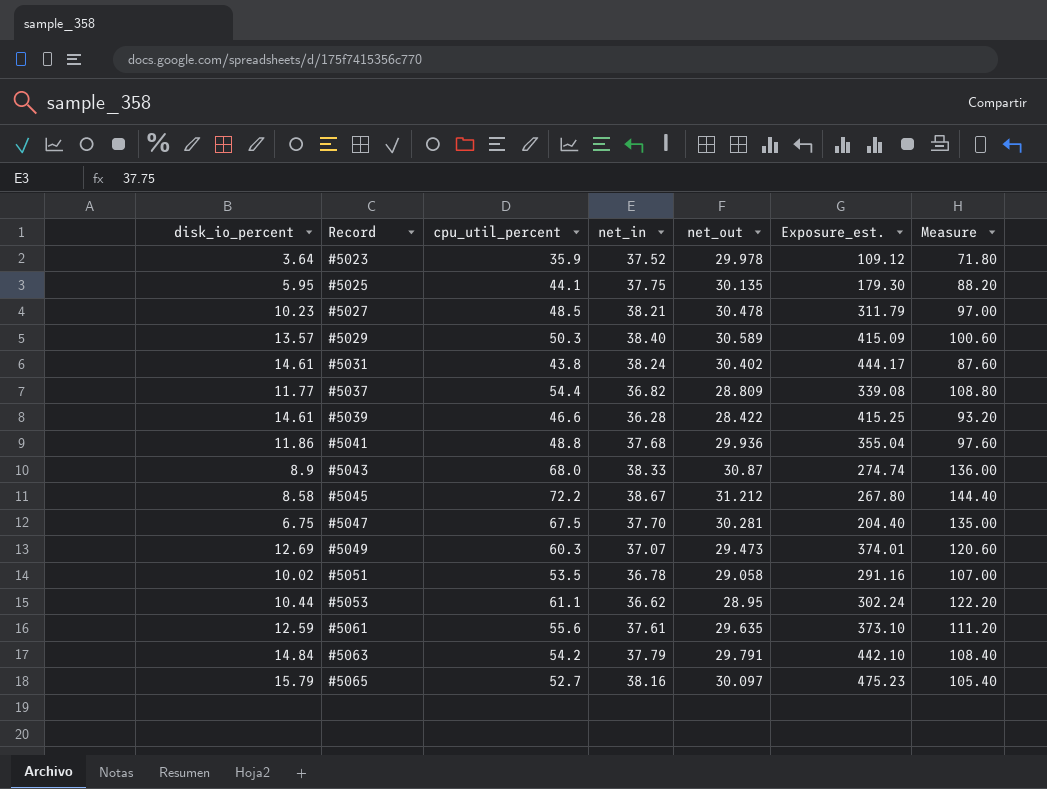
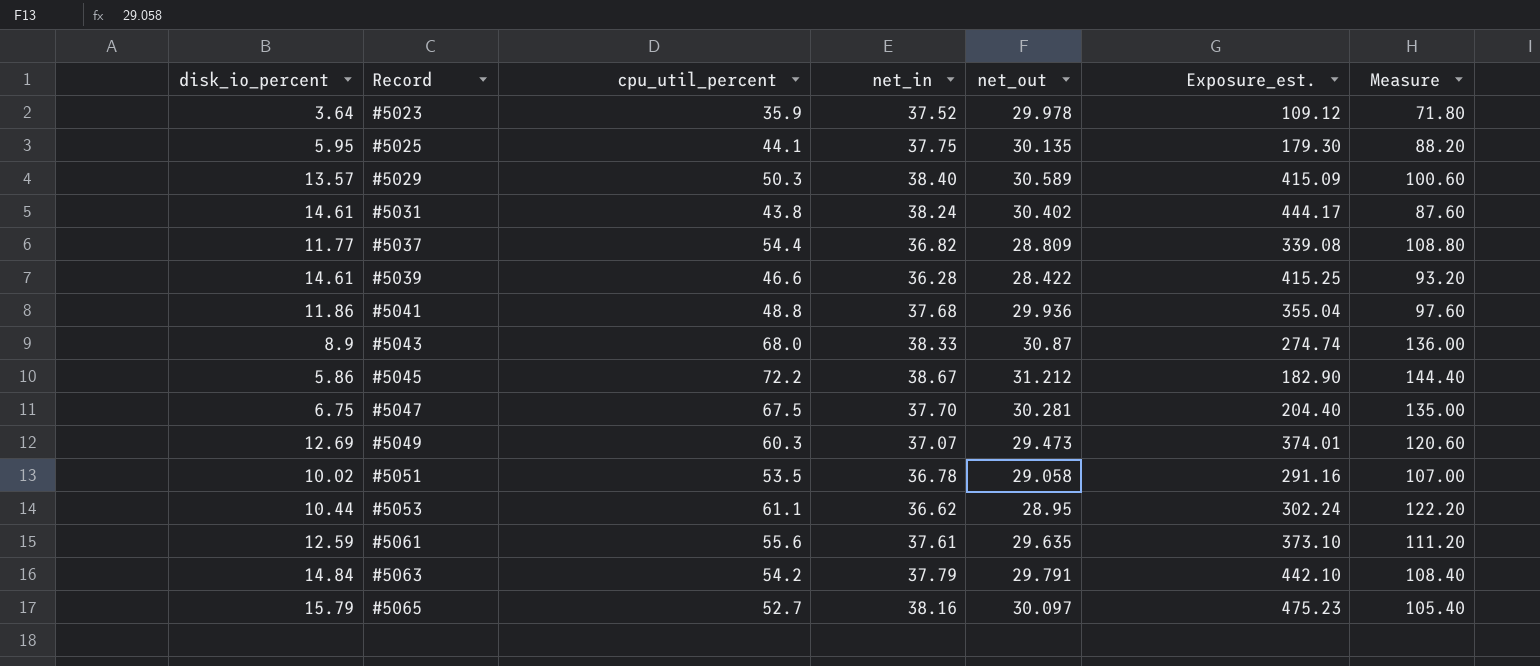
row #5027: 10.23 | 48.5 | 38.21 | 30.478 | 311.79 | 97.00 -> none
#5045 | disk_io_percent: 8.58 -> 5.86
#5045 | Exposure_est.: 267.80 -> 182.90

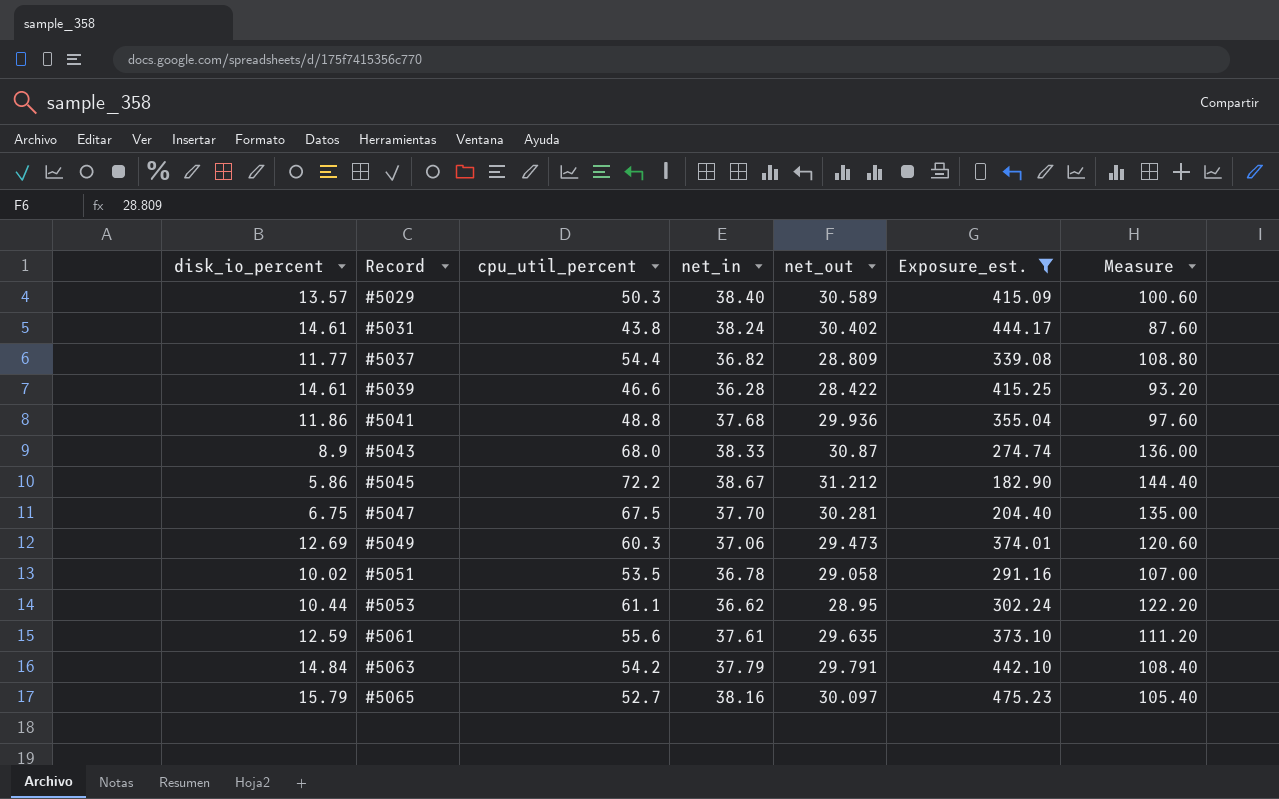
filter: none -> Exposure_est. >= 182.90
#5049 | net_in: 37.07 -> 37.06

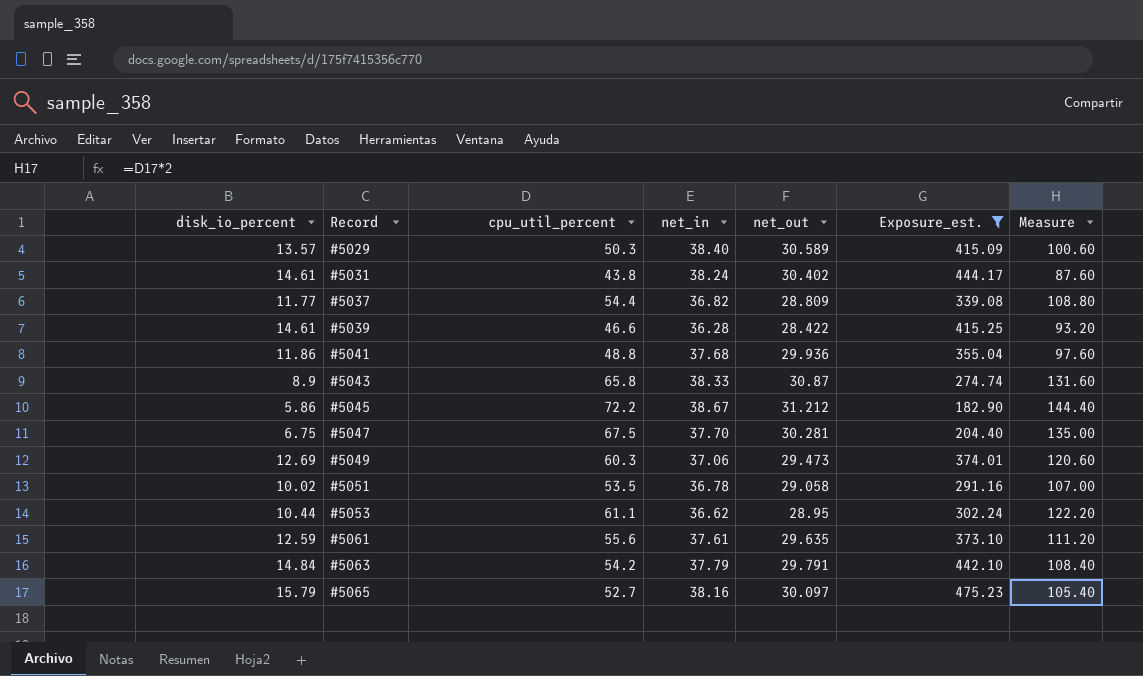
#5043 | cpu_util_percent: 68.0 -> 65.8
#5043 | Measure: 136.00 -> 131.60

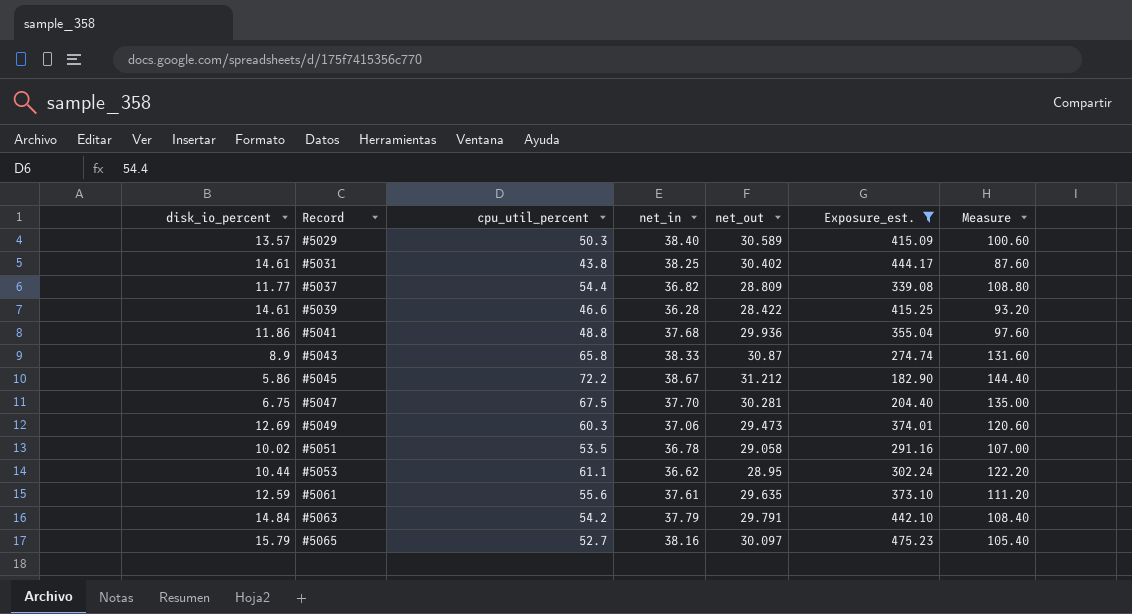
#5031 | net_in: 38.24 -> 38.25

